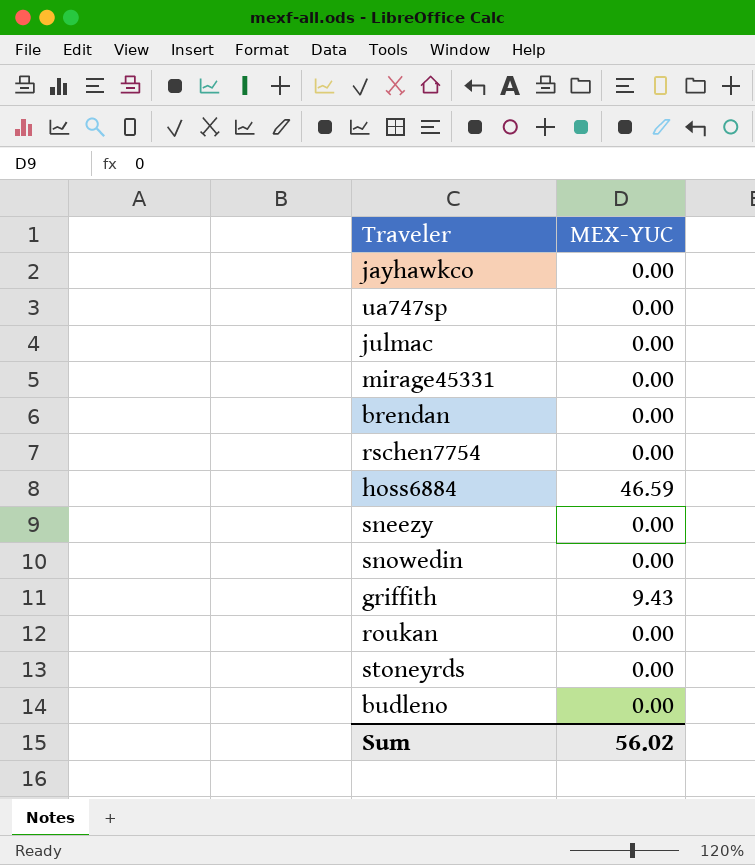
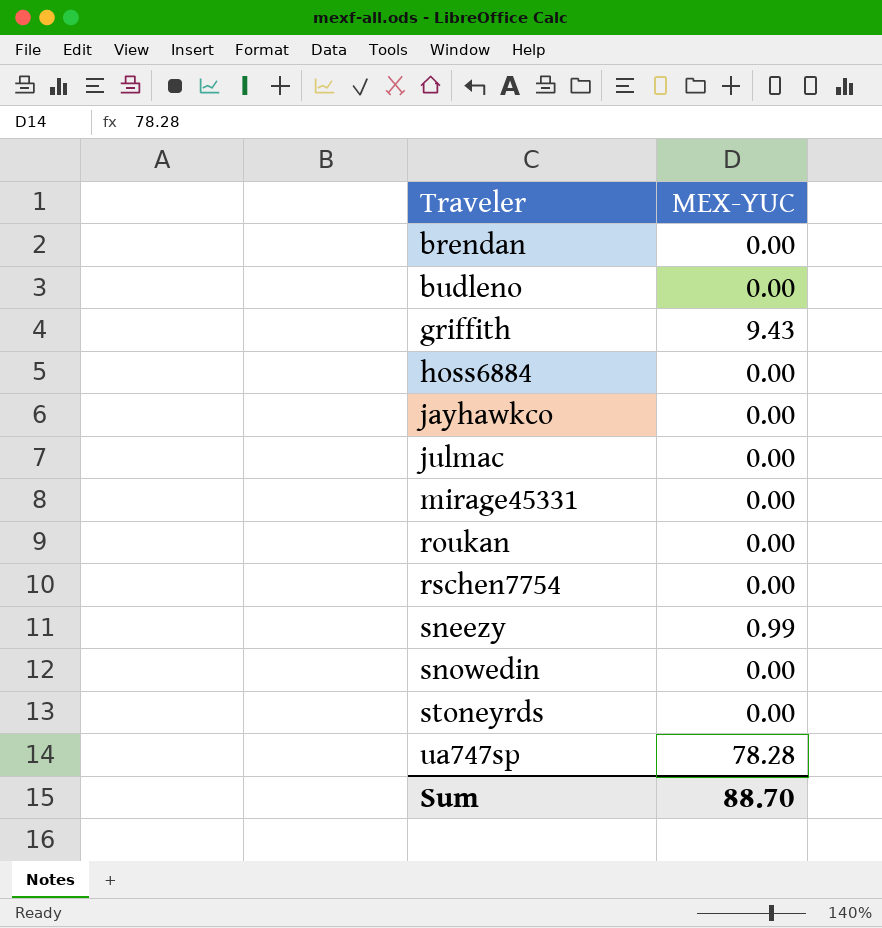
row order: none -> Traveler ascending
hoss6884 | MEX-YUC: 46.59 -> 0.00
sneezy | MEX-YUC: 0.00 -> 0.99
ua747sp | MEX-YUC: 0.00 -> 78.28
Sum | MEX-YUC: 56.02 -> 88.70

